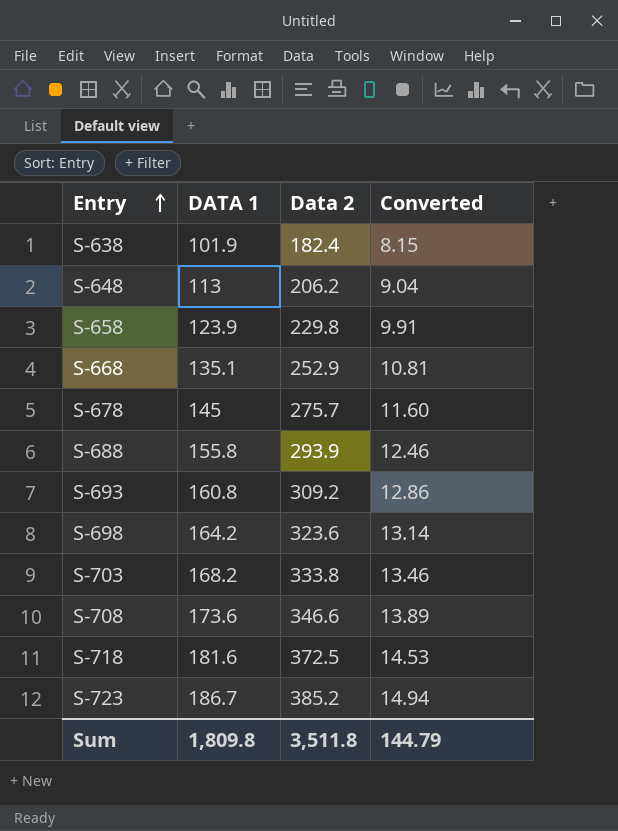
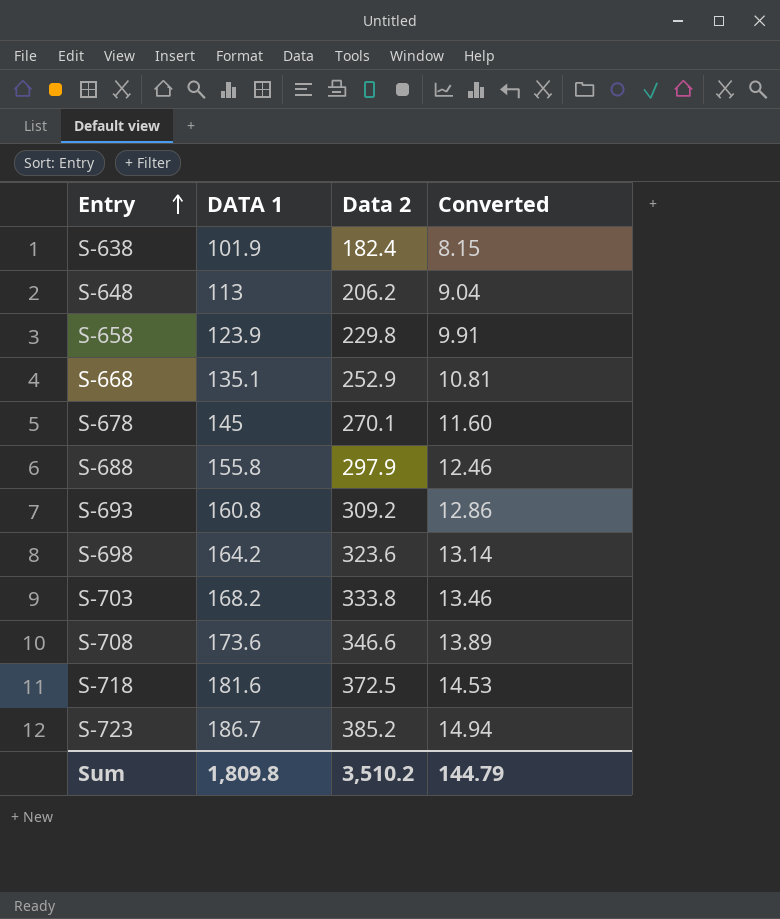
S-678 | Data 2: 275.7 -> 270.1
S-688 | Data 2: 293.9 -> 297.9
Sum | Data 2: 3,511.8 -> 3,510.2

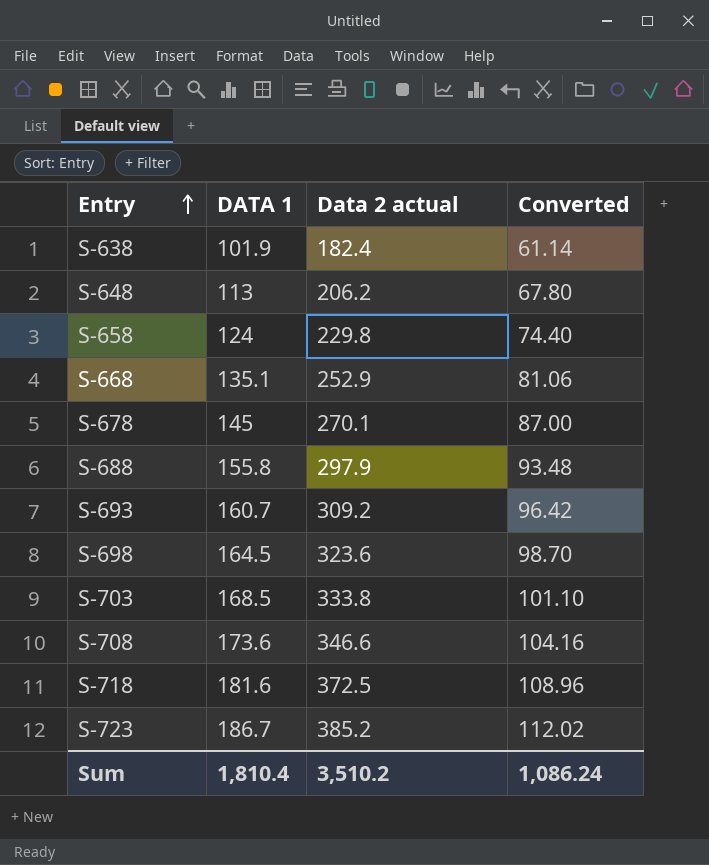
column name: Data 2 -> Data 2 actual
column Converted | formula: [DATA 1] * 0.08 -> [DATA 1] * 0.6
S-658 | DATA 1: 123.9 -> 124
S-693 | DATA 1: 160.8 -> 160.7
S-698 | DATA 1: 164.2 -> 164.5
S-703 | DATA 1: 168.2 -> 168.5
Sum | DATA 1: 1,809.8 -> 1,810.4
Sum | Converted: 144.79 -> 1,086.24

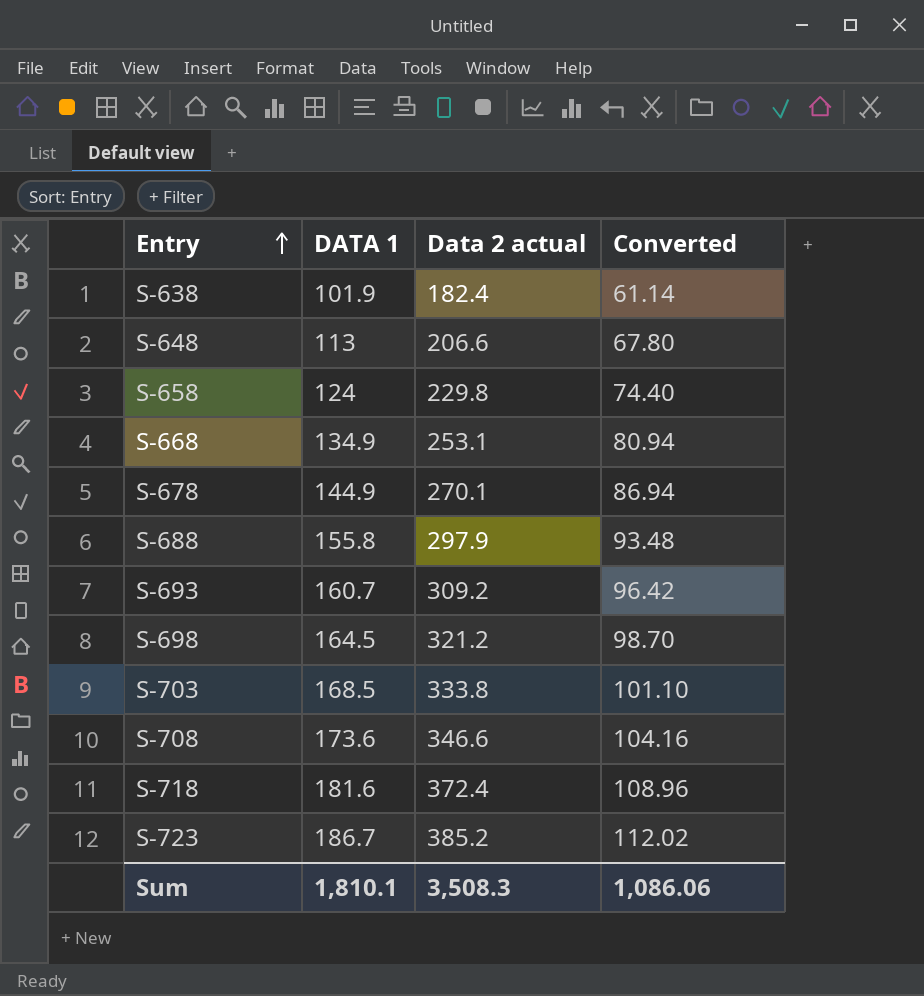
S-648 | Data 2 actual: 206.2 -> 206.6
S-668 | DATA 1: 135.1 -> 134.9
S-668 | Data 2 actual: 252.9 -> 253.1
S-668 | Converted: 81.06 -> 80.94
S-678 | DATA 1: 145 -> 144.9
S-678 | Converted: 87.00 -> 86.94
S-698 | Data 2 actual: 323.6 -> 321.2
S-718 | Data 2 actual: 372.5 -> 372.4
Sum | DATA 1: 1,810.4 -> 1,810.1
Sum | Data 2 actual: 3,510.2 -> 3,508.3
Sum | Converted: 1,086.24 -> 1,086.06

